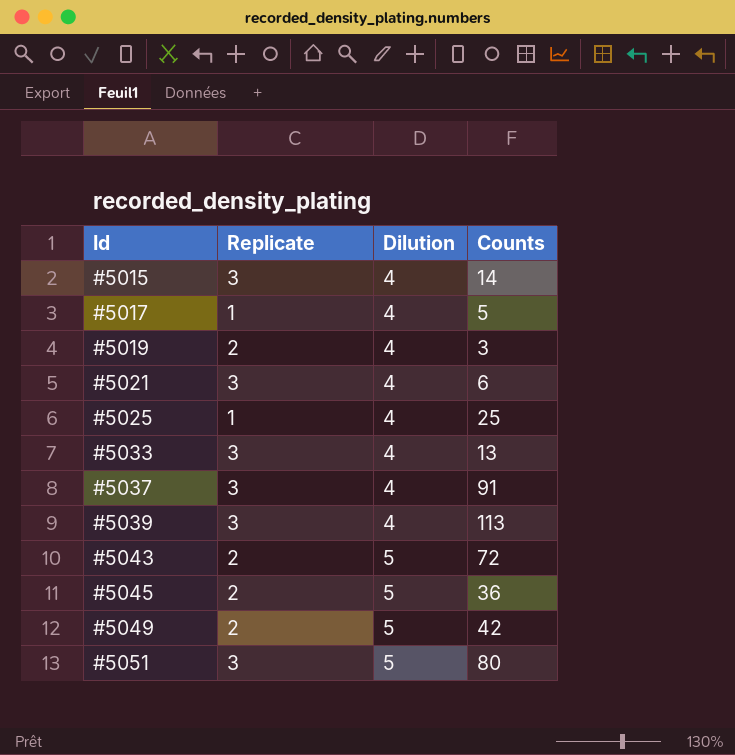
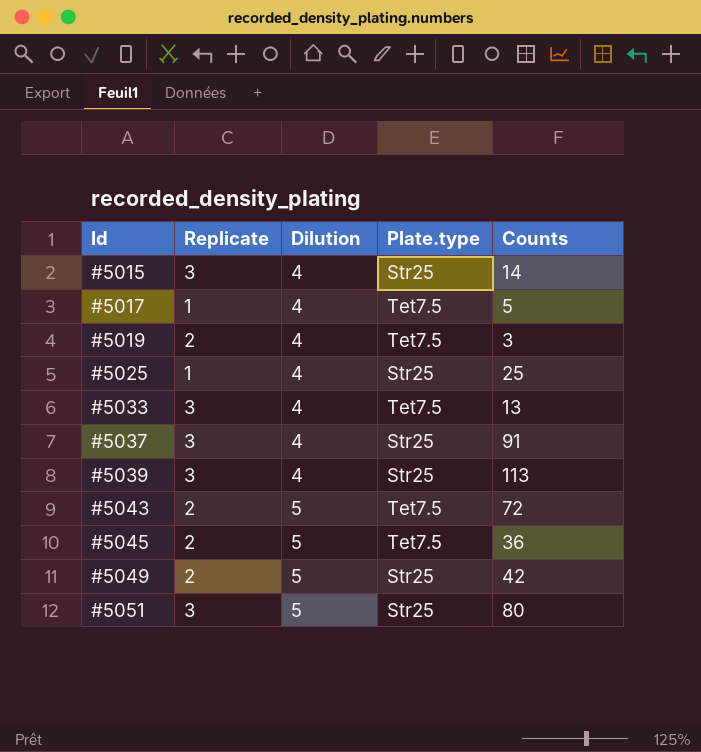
column Plate.type | position: none -> 4
row #5021: 3 | 4 | 6 -> none

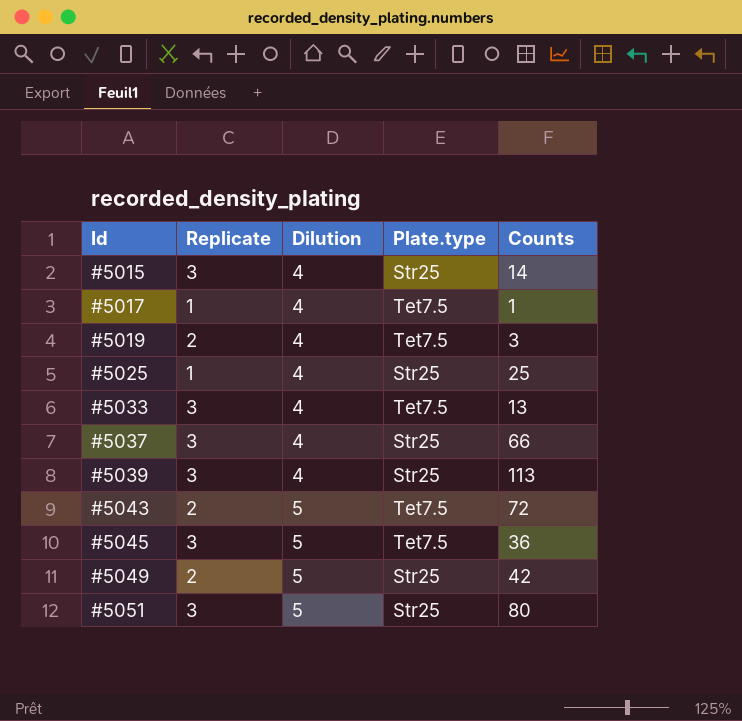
#5017 | Counts: 5 -> 1
#5037 | Counts: 91 -> 66
#5045 | Replicate: 2 -> 3

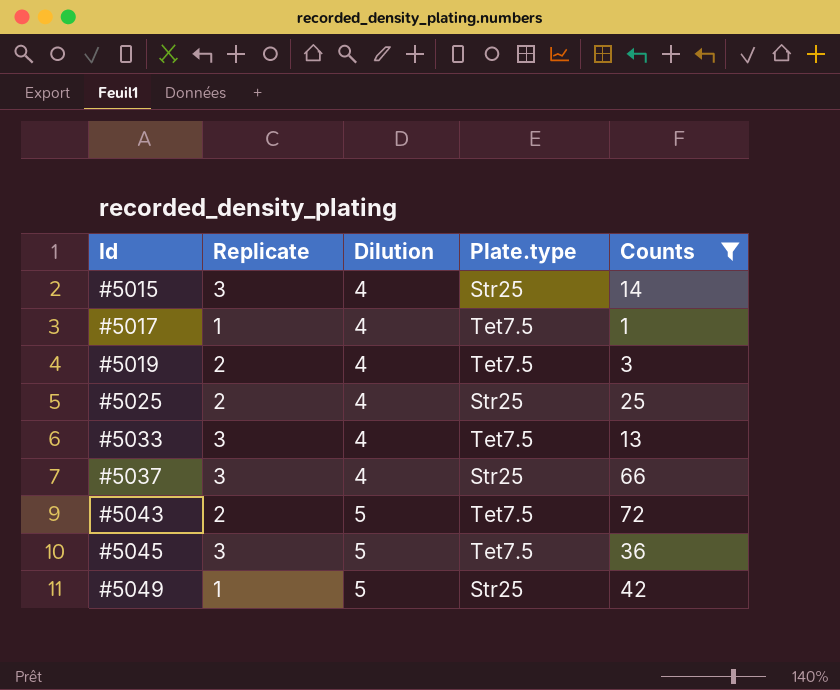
filter: none -> Counts <= 72
#5025 | Replicate: 1 -> 2
#5049 | Replicate: 2 -> 1

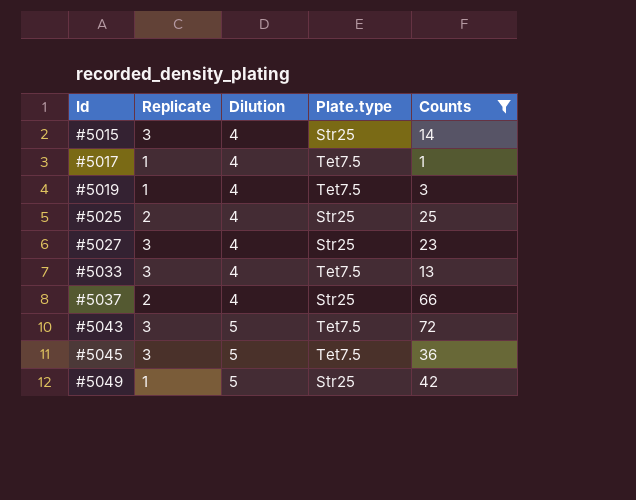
#5019 | Replicate: 2 -> 1
row #5027: none -> 3 | 4 | Str25 | 23
#5037 | Replicate: 3 -> 2
#5043 | Replicate: 2 -> 3

